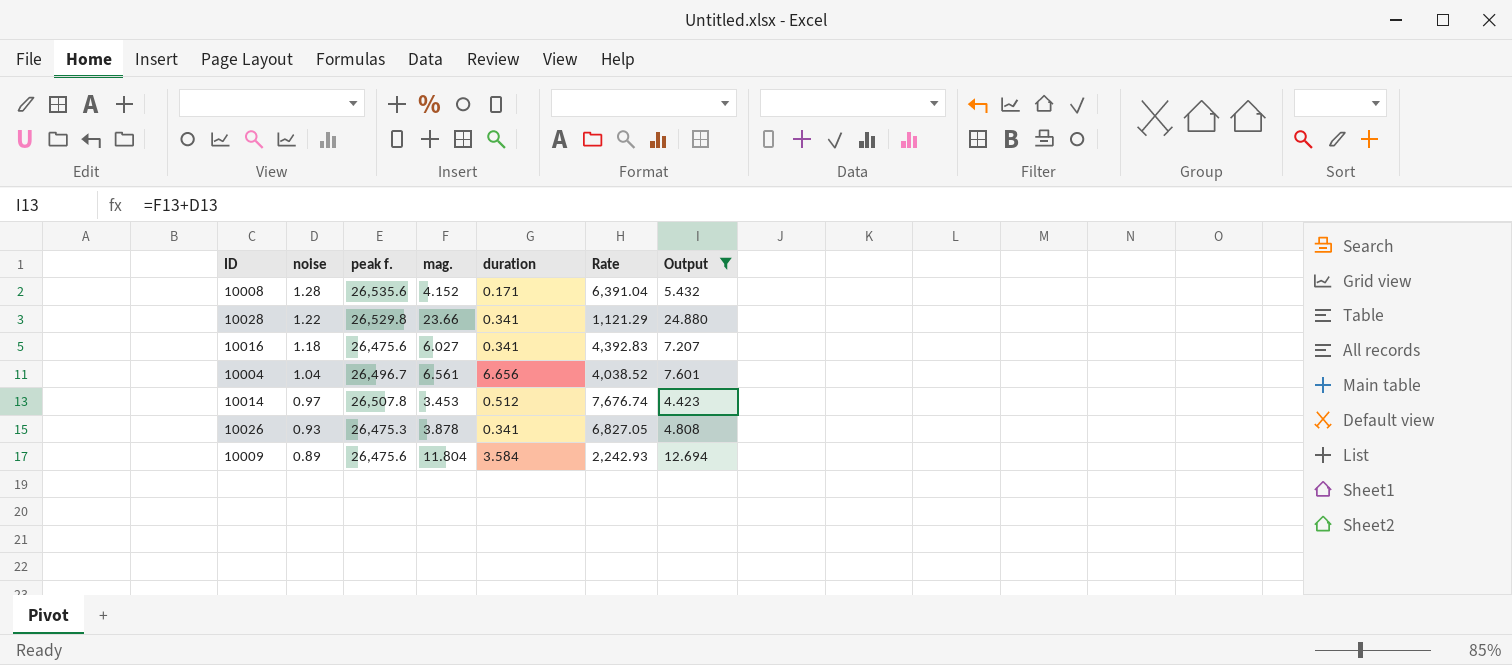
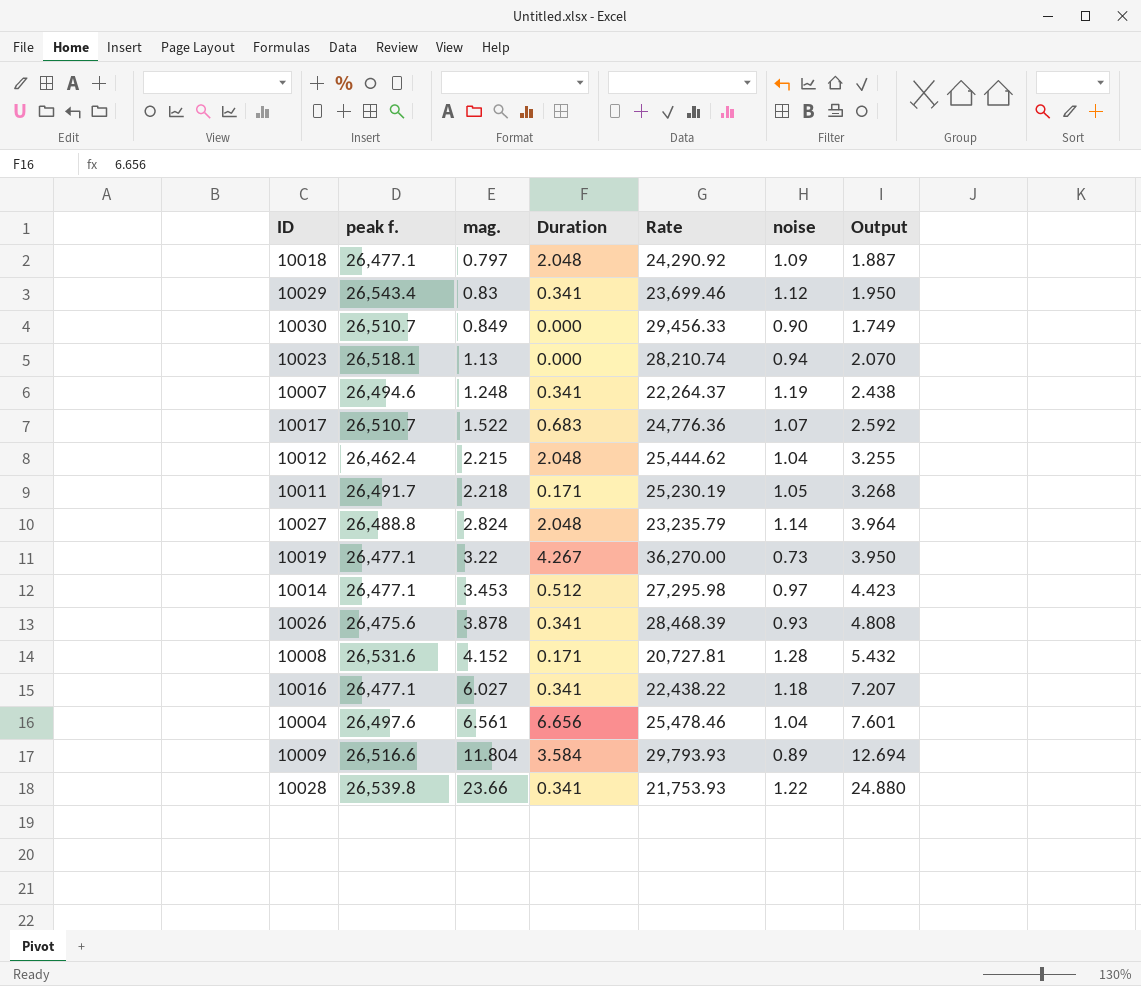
filter: Output >= 4.423 -> none
row order: noise descending -> mag. ascending
column name: duration -> Duration
column Rate | formula: [peak f.] / [mag.] -> [peak f.] / [noise]
column noise | position: 2 -> 6
10014 | peak f.: 26,507.8 -> 26,477.1
10026 | peak f.: 26,475.3 -> 26,475.6
10008 | peak f.: 26,535.6 -> 26,531.6
10016 | peak f.: 26,475.6 -> 26,477.1
10004 | peak f.: 26,496.7 -> 26,497.6
10009 | peak f.: 26,475.6 -> 26,516.6
10028 | peak f.: 26,529.8 -> 26,539.8

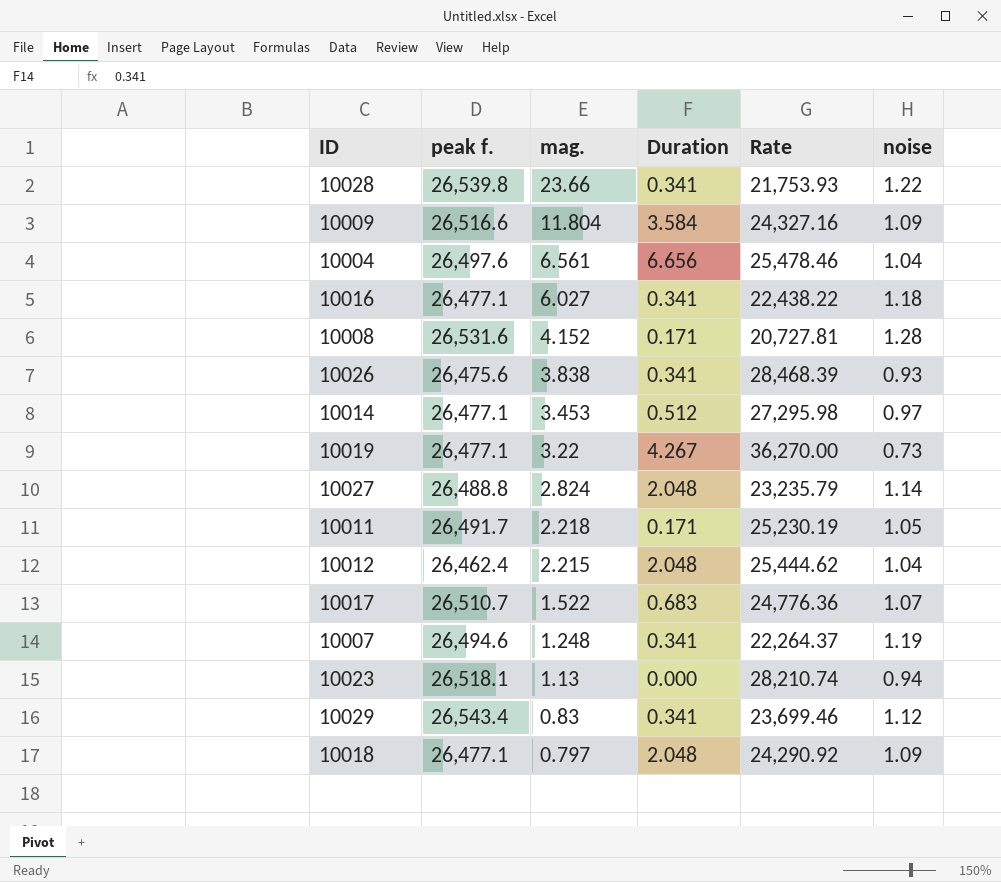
row order: mag. ascending -> mag. descending
column Output | formula: [mag.] + [noise] -> none
row 10030: 26,510.7 | 0.849 | 0.000 | 29,456.33 | 0.90 | 1.749 -> none
10009 | Rate: 29,793.93 -> 24,327.16
10009 | noise: 0.89 -> 1.09
10026 | mag.: 3.878 -> 3.838

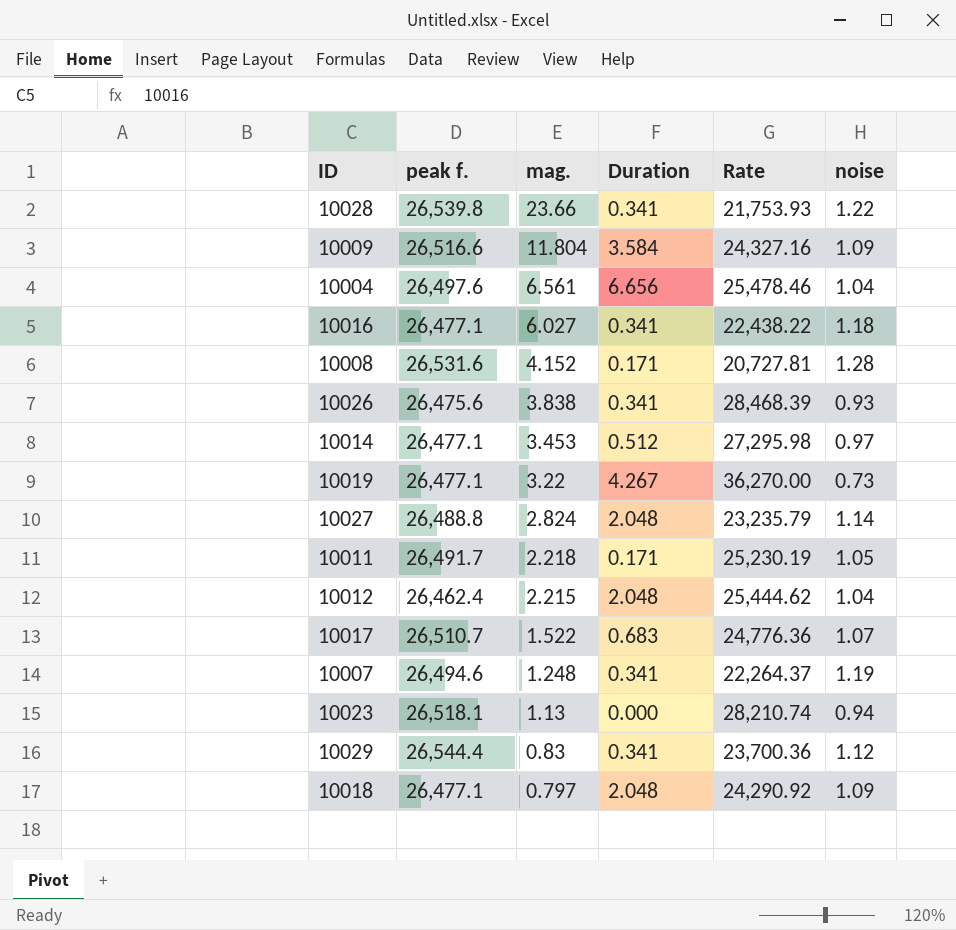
10029 | peak f.: 26,543.4 -> 26,544.4
10029 | Rate: 23,699.46 -> 23,700.36

